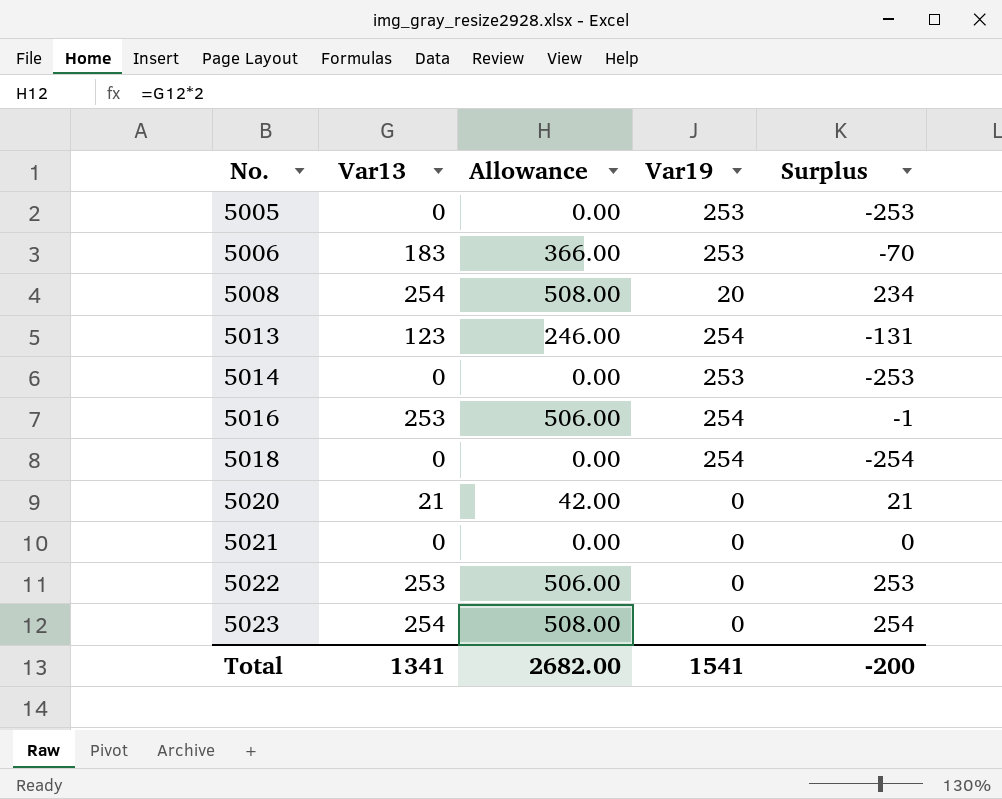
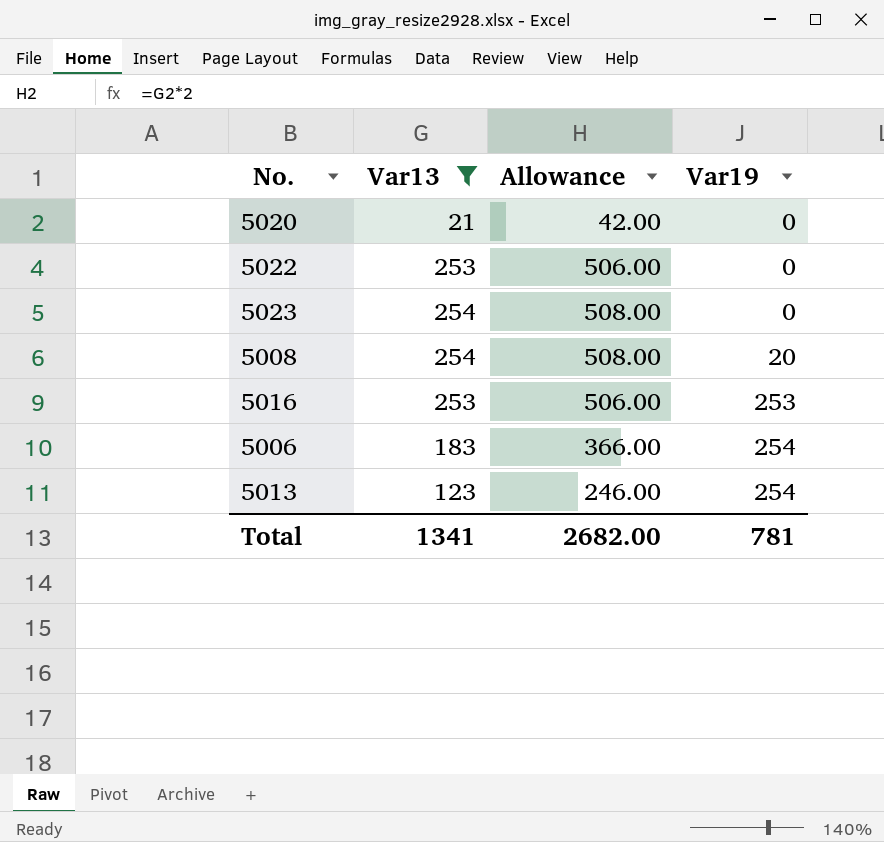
filter: none -> Var13 != 0
row order: No. ascending -> Var19 ascending
column Surplus | formula: [Var13] - [Var19] -> none
5016 | Var19: 254 -> 253
5006 | Var19: 253 -> 254
Total | Var19: 1541 -> 781

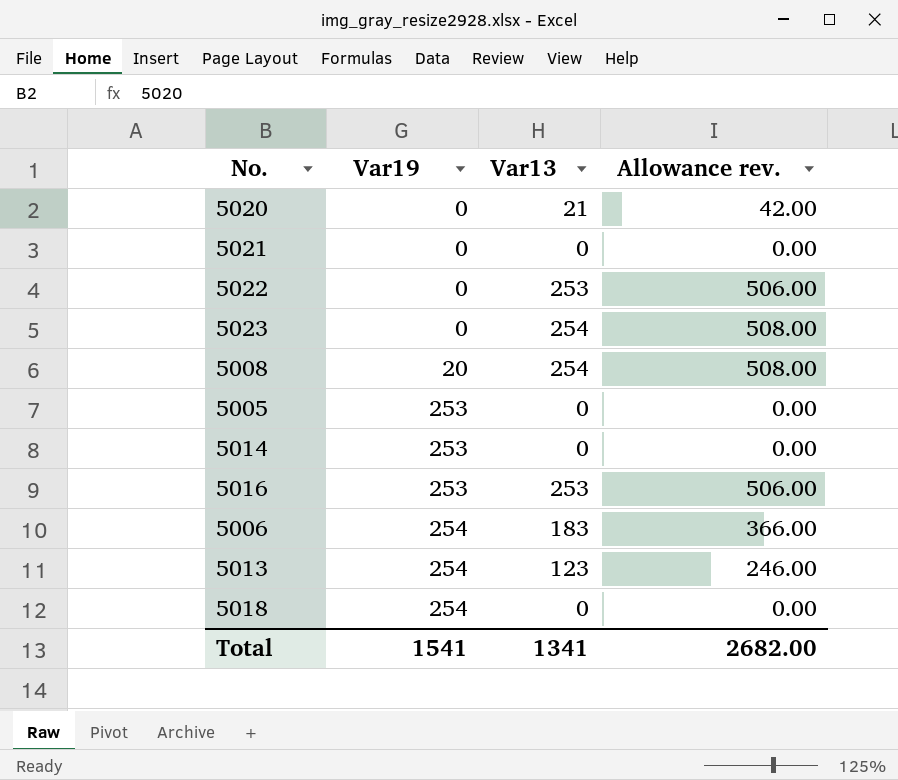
filter: Var13 != 0 -> none
column Var19 | position: 4 -> 2
column name: Allowance -> Allowance rev.
Total | Var19: 781 -> 1541

